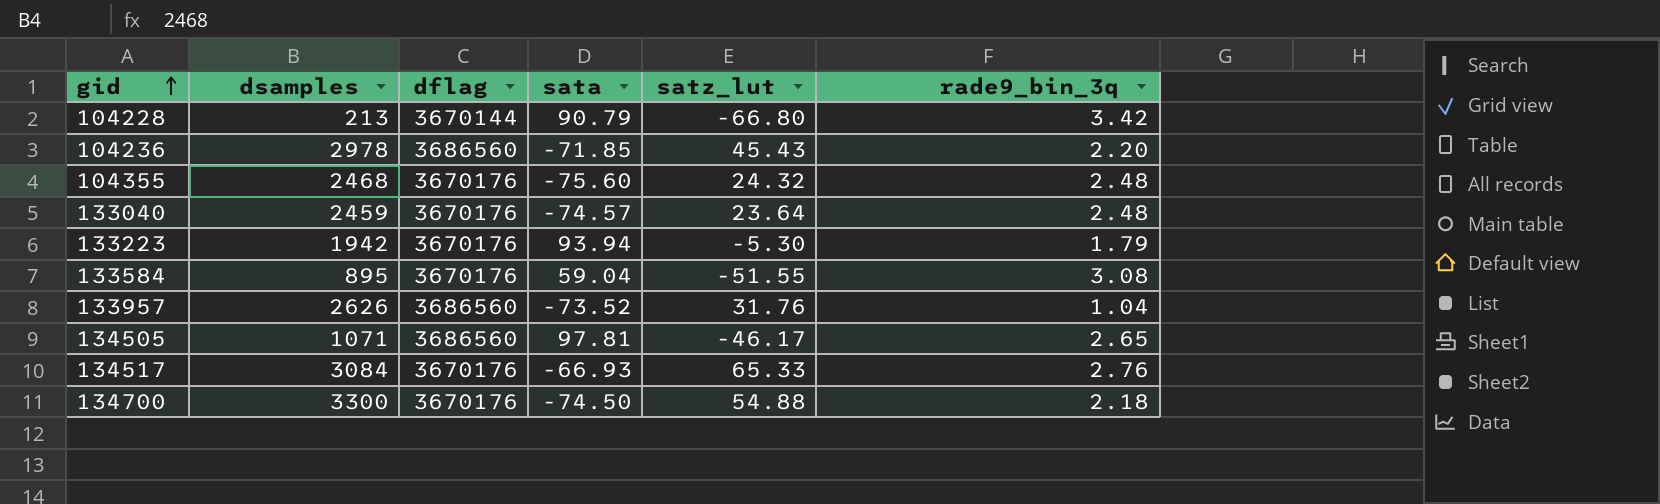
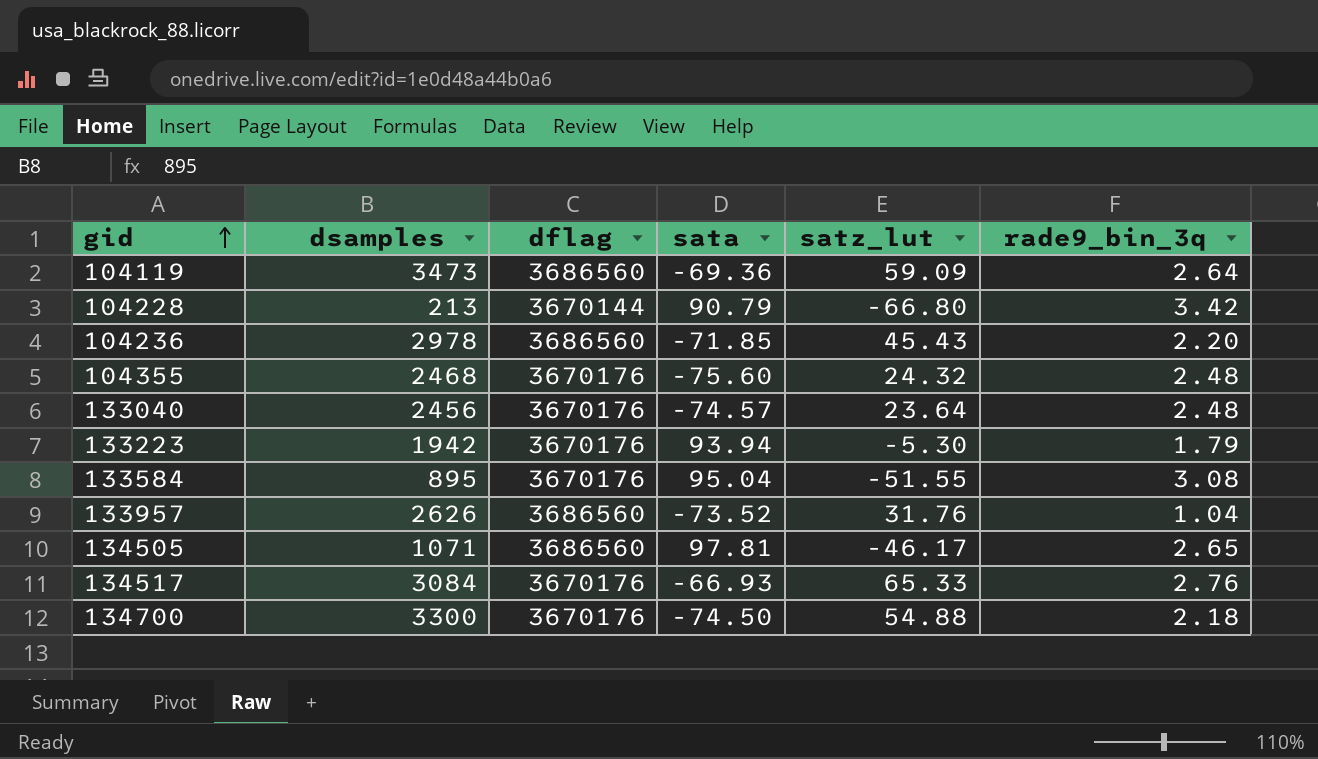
row 104119: none -> 3473 | 3686560 | -69.36 | 59.09 | 2.64
133040 | dsamples: 2459 -> 2456
133584 | sata: 59.04 -> 95.04

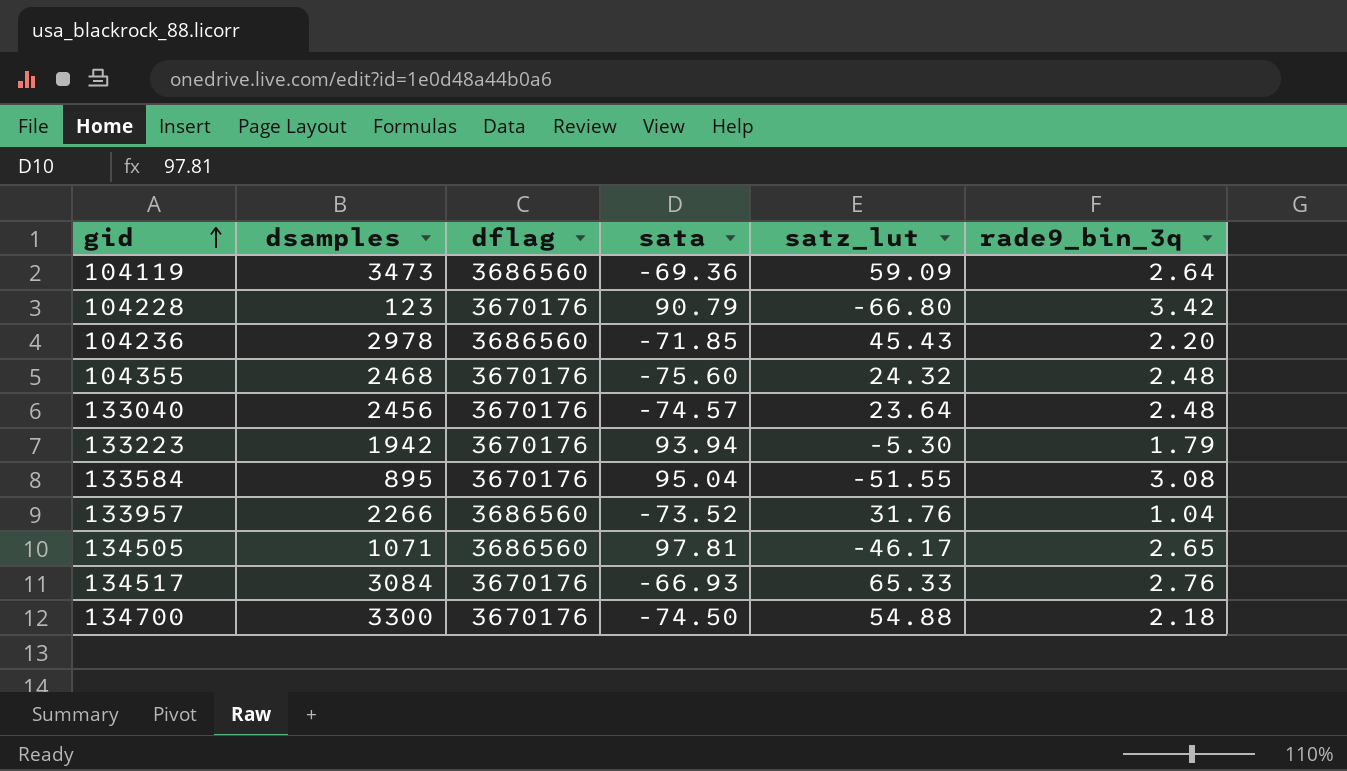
104228 | dsamples: 213 -> 123
104228 | dflag: 3670144 -> 3670176
133957 | dsamples: 2626 -> 2266

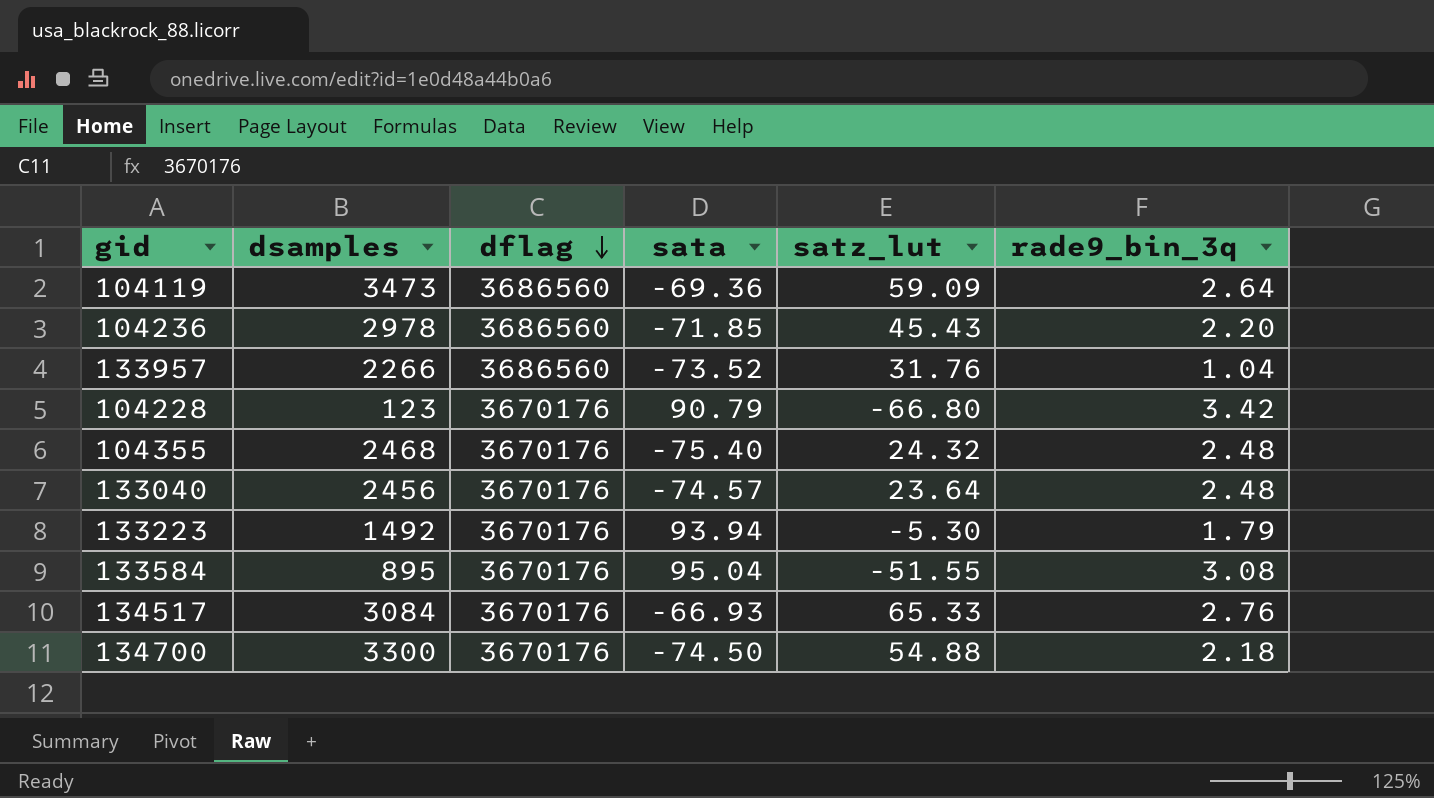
row order: gid ascending -> dflag descending
row 134505: 1071 | 3686560 | 97.81 | -46.17 | 2.65 -> none
104355 | sata: -75.60 -> -75.40
133223 | dsamples: 1942 -> 1492

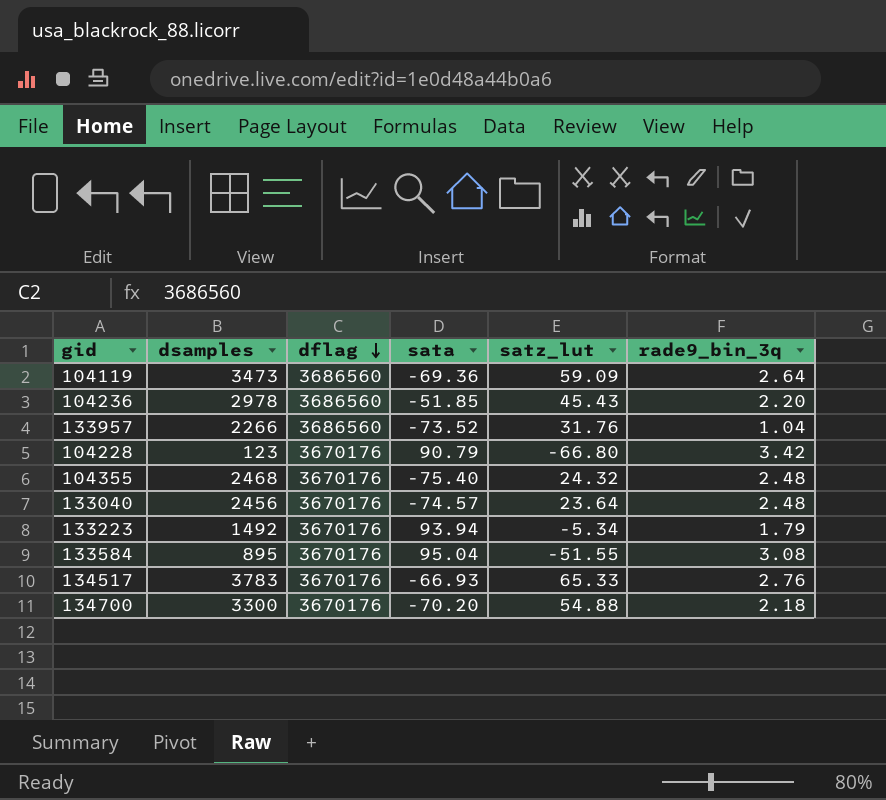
104236 | sata: -71.85 -> -51.85
133223 | satz_lut: -5.30 -> -5.34
134517 | dsamples: 3084 -> 3783
134700 | sata: -74.50 -> -70.20

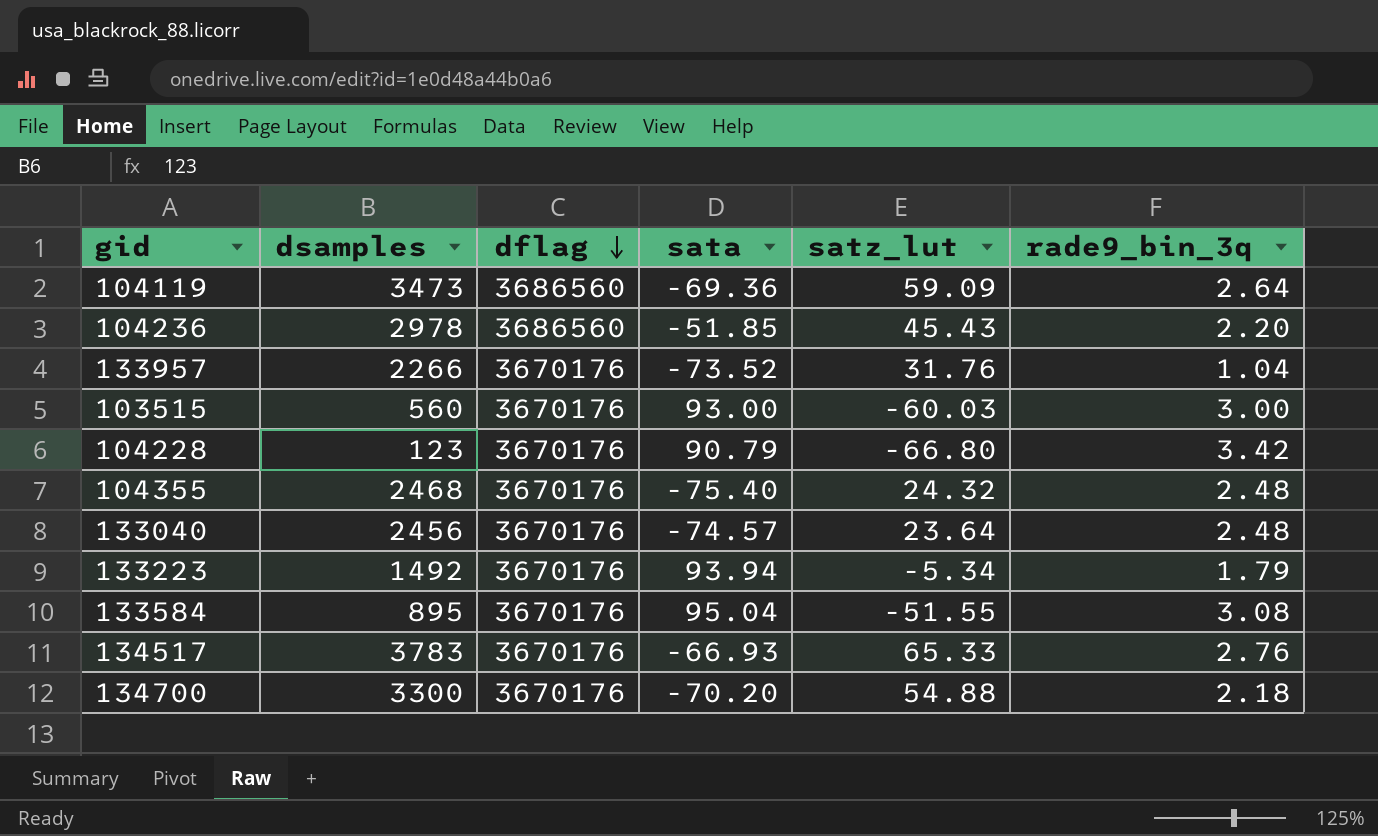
133957 | dflag: 3686560 -> 3670176
row 103515: none -> 560 | 3670176 | 93.00 | -60.03 | 3.00

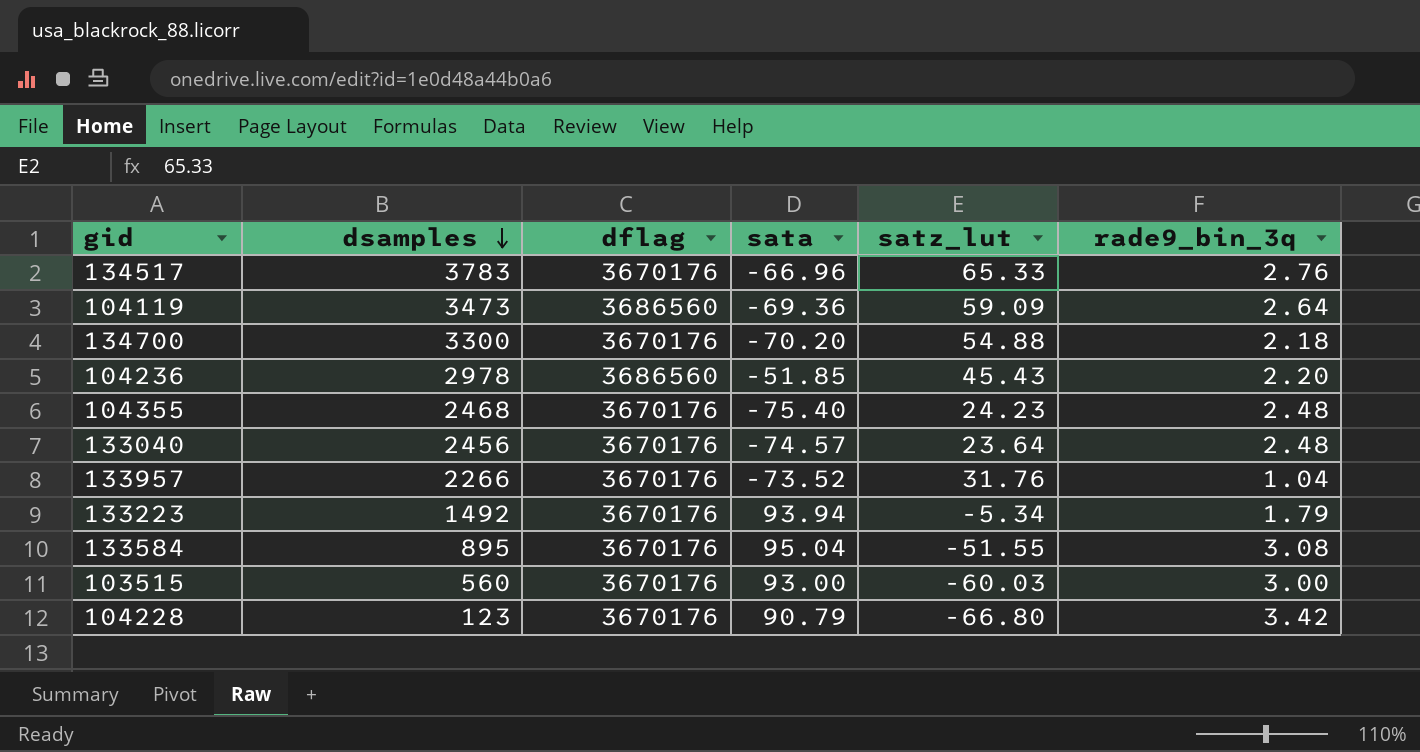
row order: dflag descending -> dsamples descending
134517 | sata: -66.93 -> -66.96
104355 | satz_lut: 24.32 -> 24.23

